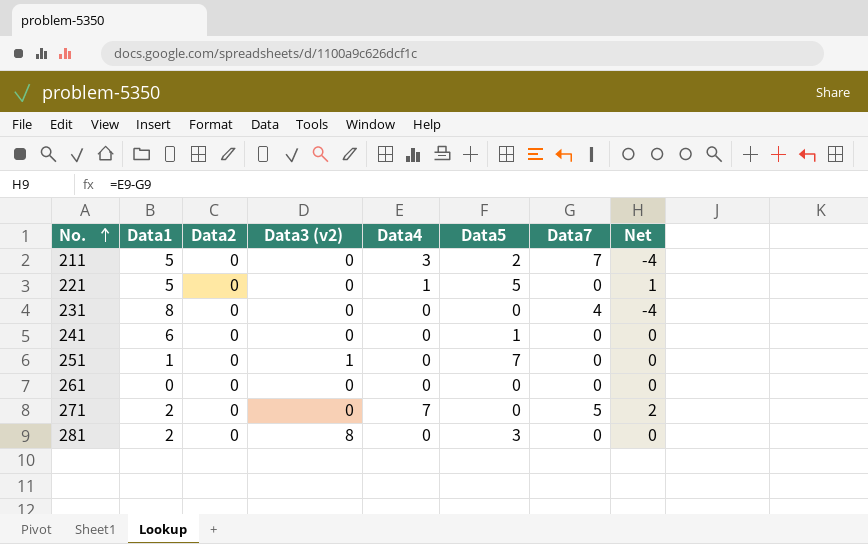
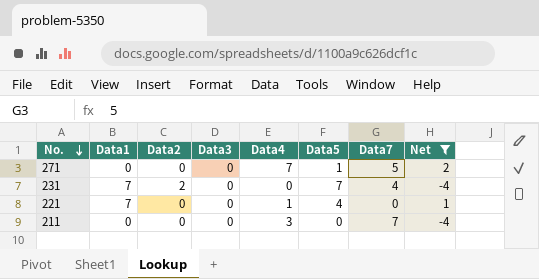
filter: none -> Net != 0
row order: No. ascending -> No. descending
column name: Data3 (v2) -> Data3
271 | Data1: 2 -> 0
271 | Data5: 0 -> 1
231 | Data1: 8 -> 7
231 | Data2: 0 -> 2
231 | Data5: 0 -> 7
221 | Data1: 5 -> 7
221 | Data5: 5 -> 4
211 | Data1: 5 -> 0
211 | Data5: 2 -> 0

